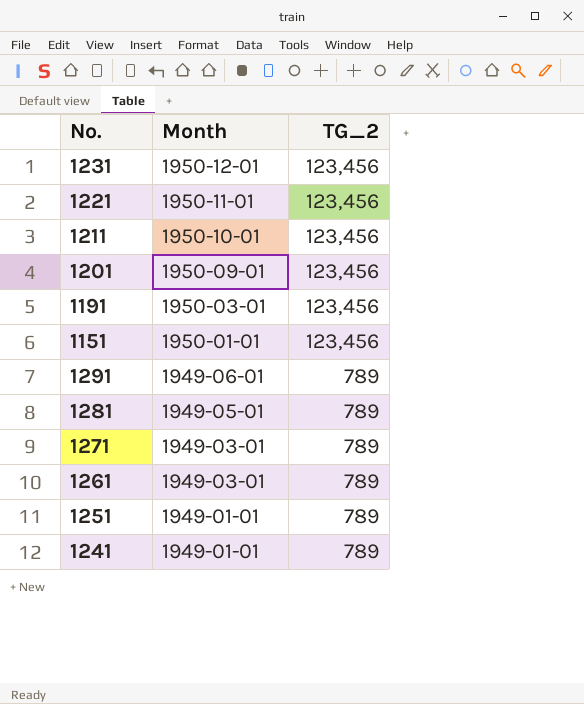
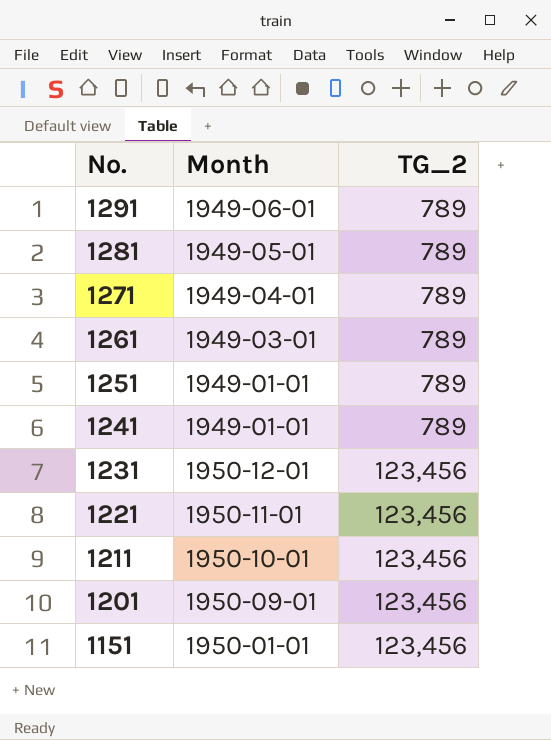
row order: Month descending -> No. descending
row 1191: 1950-03-01 | 123,456 -> none
1271 | Month: 1949-03-01 -> 1949-04-01

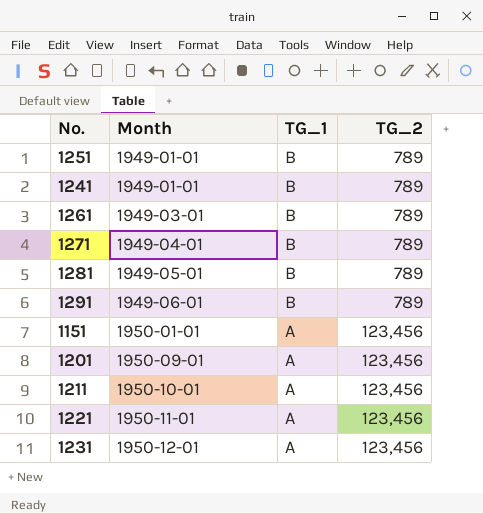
row order: No. descending -> Month ascending
column TG_1 | position: none -> 3

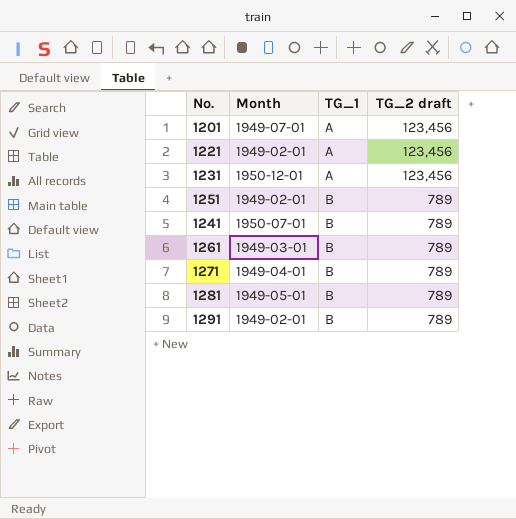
row order: Month ascending -> TG_1 ascending
column name: TG_2 -> TG_2 draft
row 1151: 1950-01-01 | A | 123,456 -> none
row 1211: 1950-10-01 | A | 123,456 -> none
1201 | Month: 1950-09-01 -> 1949-07-01
1221 | Month: 1950-11-01 -> 1949-02-01
1251 | Month: 1949-01-01 -> 1949-02-01
1241 | Month: 1949-01-01 -> 1950-07-01
1291 | Month: 1949-06-01 -> 1949-02-01

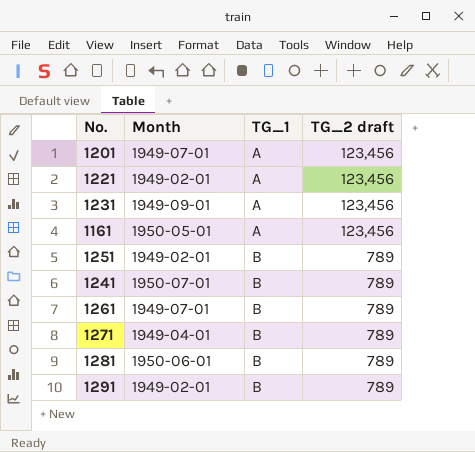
1231 | Month: 1950-12-01 -> 1949-09-01
row 1161: none -> 1950-05-01 | A | 123,456
1261 | Month: 1949-03-01 -> 1949-07-01
1281 | Month: 1949-05-01 -> 1950-06-01

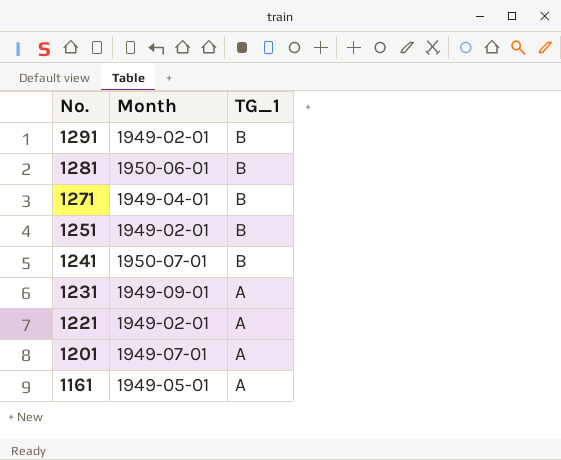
row order: TG_1 ascending -> No. descending
column TG_2 draft | position: 4 -> none
row 1261: 1949-07-01 | B | 789 -> none
1161 | Month: 1950-05-01 -> 1949-05-01

